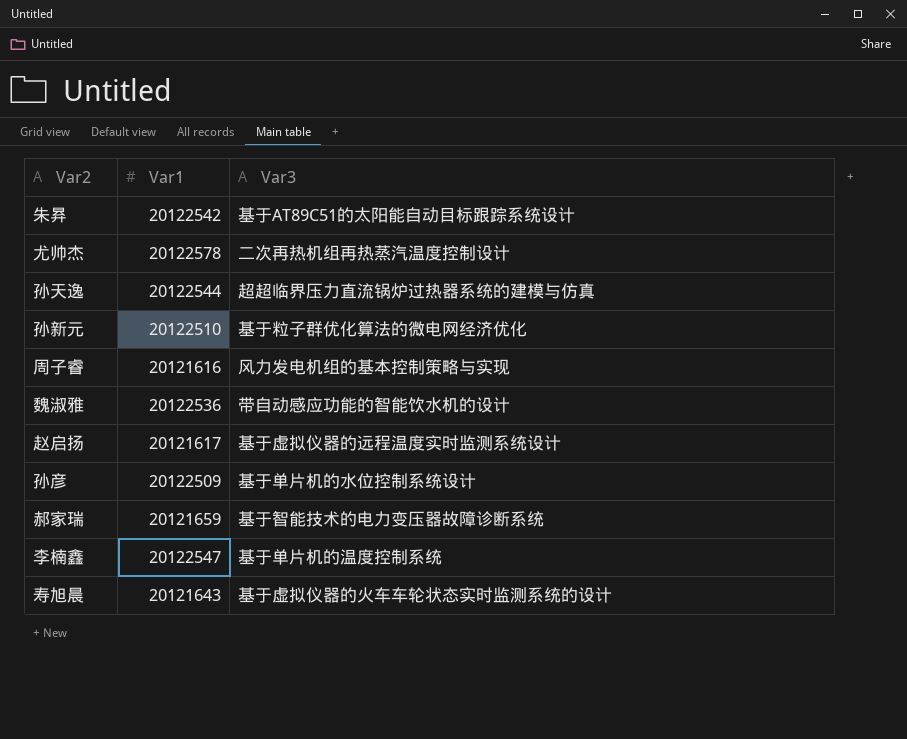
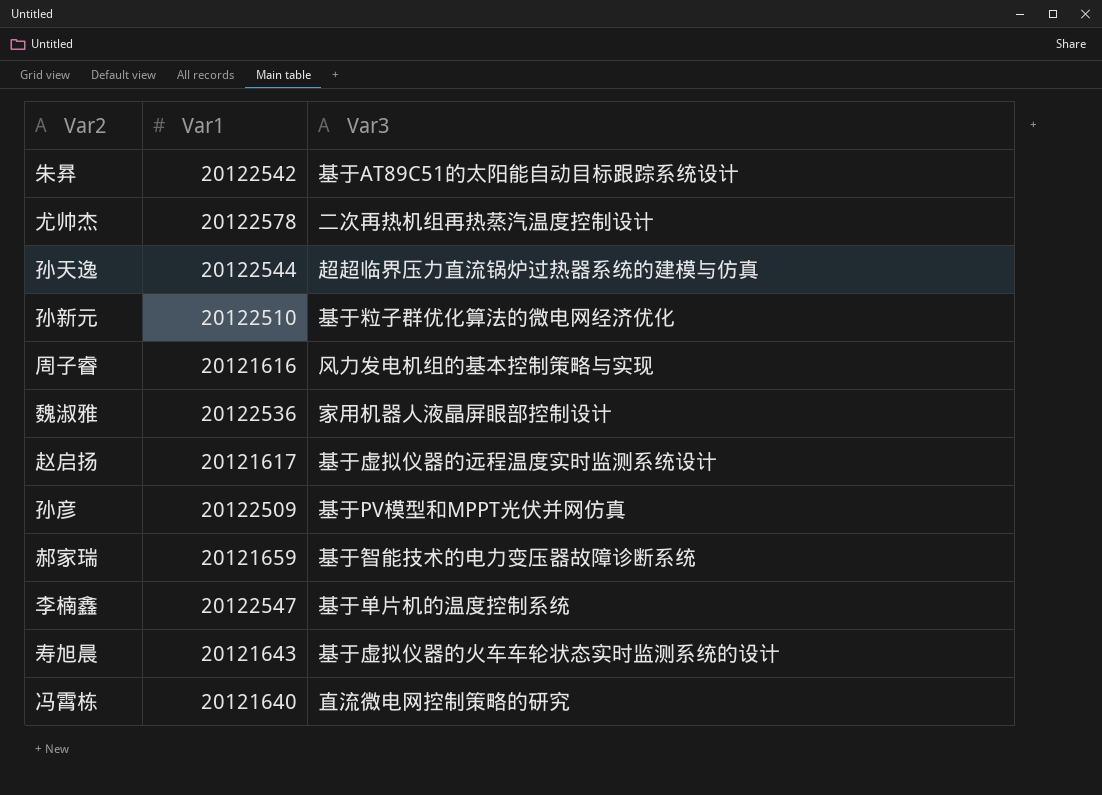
魏淑雅 | Var3: 带自动感应功能的智能饮水机的设计 -> 家用机器人液晶屏眼部控制设计
孙彦 | Var3: 基于单片机的水位控制系统设计 -> 基于PV模型和MPPT光伏并网仿真
row 冯霄栋: none -> 20121640 | 直流微电网控制策略的研究

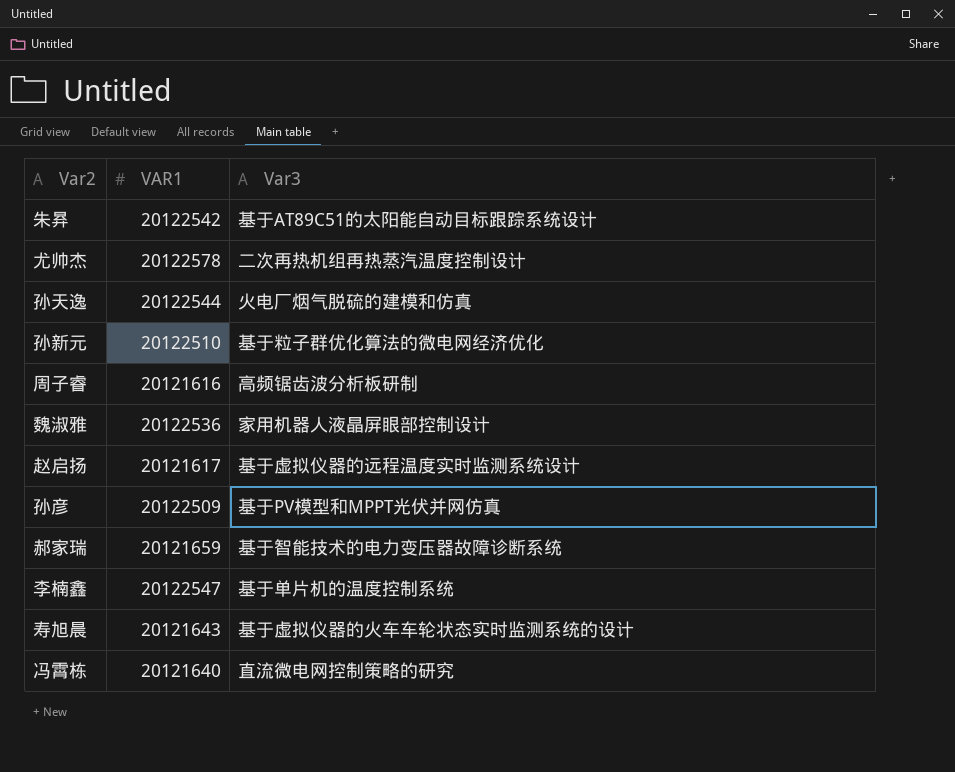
column name: Var1 -> VAR1
孙天逸 | Var3: 超超临界压力直流锅炉过热器系统的建模与仿真 -> 火电厂烟气脱硫的建模和仿真
周子睿 | Var3: 风力发电机组的基本控制策略与实现 -> 高频锯齿波分析板研制

